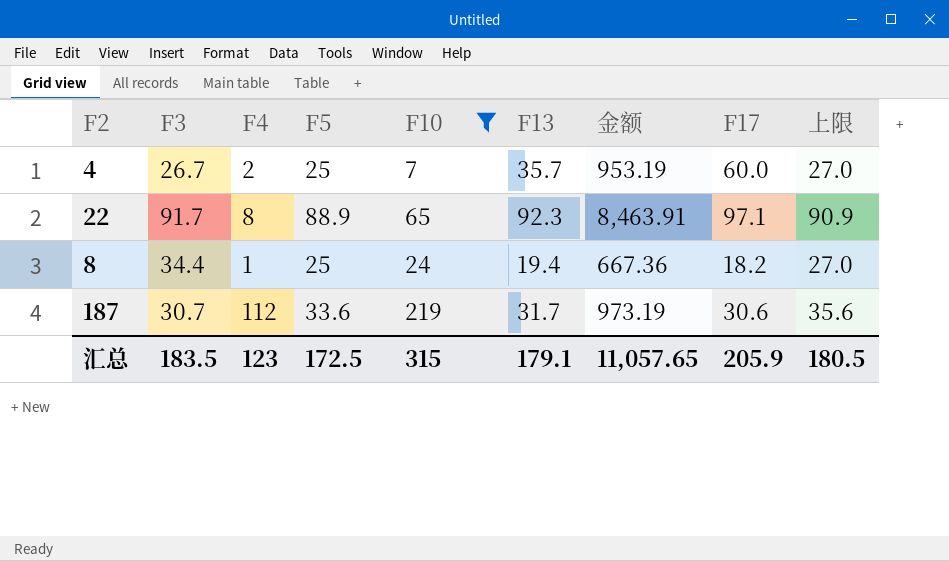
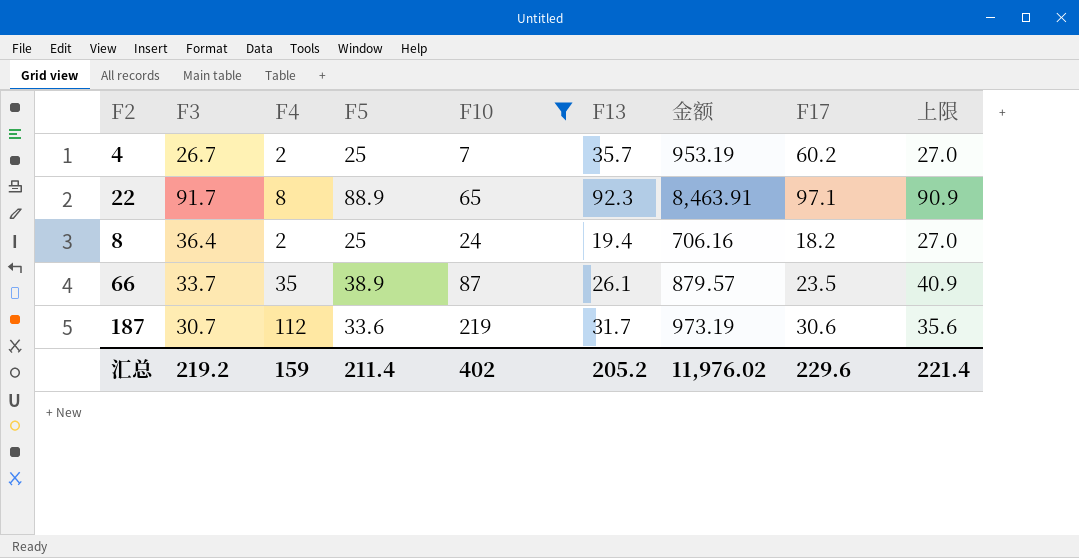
4 | F17: 60.0 -> 60.2
8 | F3: 34.4 -> 36.4
8 | F4: 1 -> 2
8 | 金额: 667.36 -> 706.16
row 66: none -> 33.7 | 35 | 38.9 | 87 | 26.1 | 879.57 | 23.5 | 40.9
汇总 | F3: 183.5 -> 219.2
汇总 | F4: 123 -> 159
汇总 | F5: 172.5 -> 211.4
汇总 | F10: 315 -> 402
汇总 | F13: 179.1 -> 205.2
汇总 | 金额: 11,057.65 -> 11,976.02
汇总 | F17: 205.9 -> 229.6
汇总 | 上限: 180.5 -> 221.4

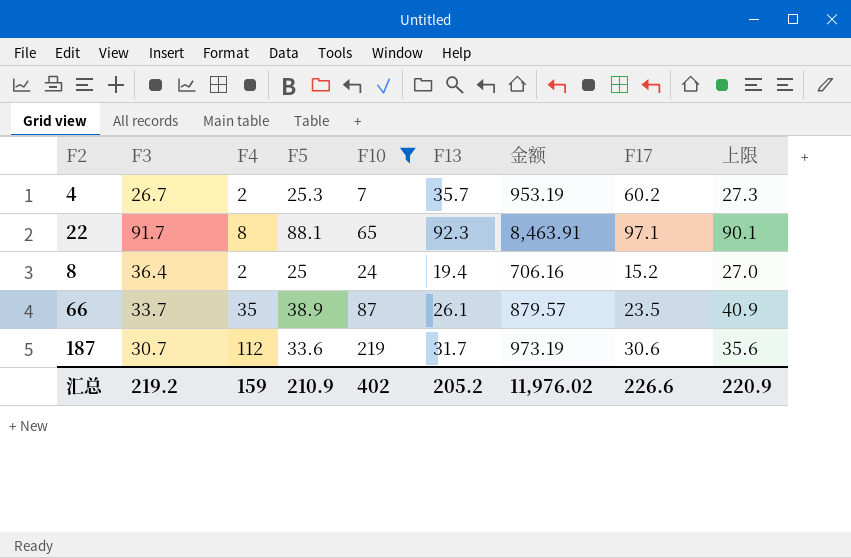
4 | F5: 25 -> 25.3
4 | 上限: 27.0 -> 27.3
22 | F5: 88.9 -> 88.1
22 | 上限: 90.9 -> 90.1
8 | F17: 18.2 -> 15.2
汇总 | F5: 211.4 -> 210.9
汇总 | F17: 229.6 -> 226.6
汇总 | 上限: 221.4 -> 220.9

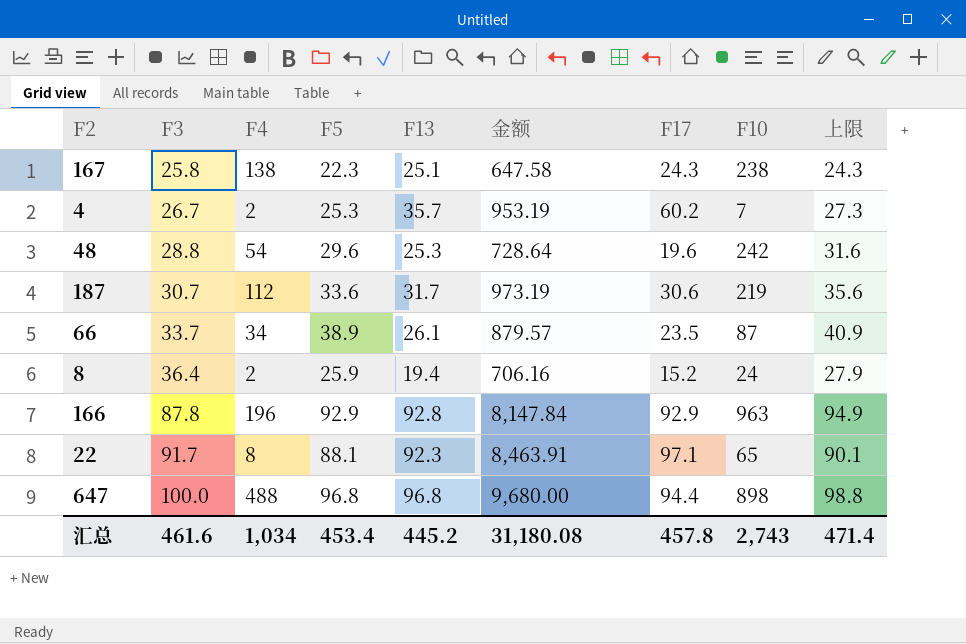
filter: F10 <= 219 -> none
row order: none -> F3 ascending
column F10 | position: 5 -> 8
66 | F4: 35 -> 34
8 | F5: 25 -> 25.9
8 | 上限: 27.0 -> 27.9
汇总 | F3: 219.2 -> 461.6
汇总 | F4: 159 -> 1,034
汇总 | F5: 210.9 -> 453.4
汇总 | F13: 205.2 -> 445.2
汇总 | 金额: 11,976.02 -> 31,180.08
汇总 | F17: 226.6 -> 457.8
汇总 | F10: 402 -> 2,743
汇总 | 上限: 220.9 -> 471.4

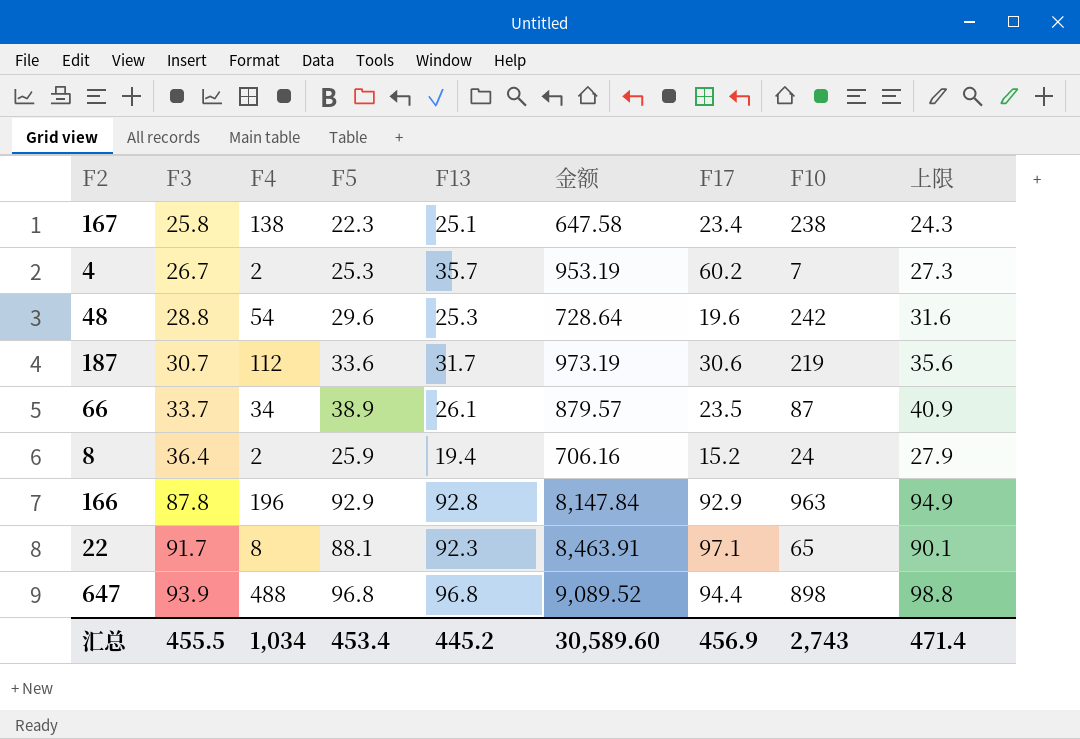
167 | F17: 24.3 -> 23.4
647 | F3: 100.0 -> 93.9
647 | 金额: 9,680.00 -> 9,089.52
汇总 | F3: 461.6 -> 455.5
汇总 | 金额: 31,180.08 -> 30,589.60
汇总 | F17: 457.8 -> 456.9

